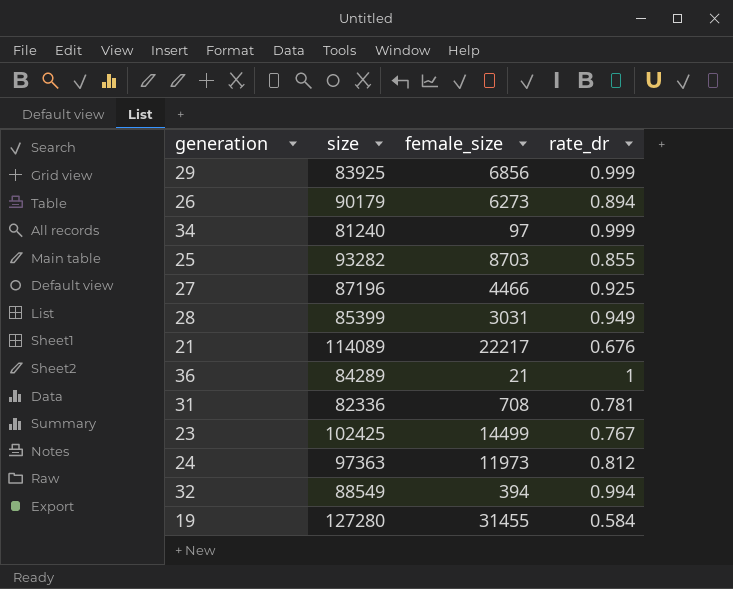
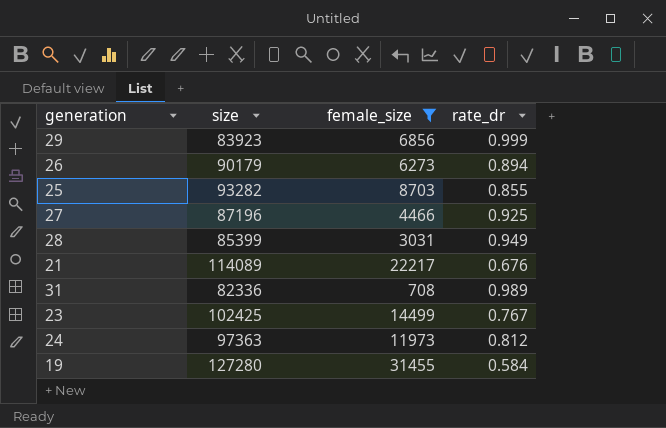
filter: none -> female_size >= 708
29 | size: 83925 -> 83923
31 | rate_dr: 0.781 -> 0.989

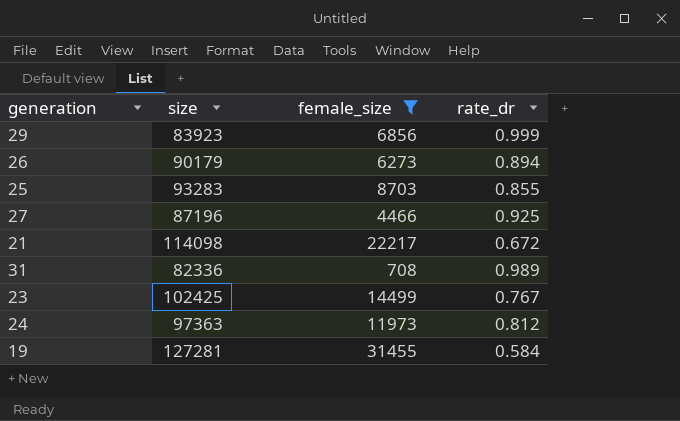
row 28: 85399 | 3031 | 0.949 -> none
25 | size: 93282 -> 93283
21 | size: 114089 -> 114098
21 | rate_dr: 0.676 -> 0.672
19 | size: 127280 -> 127281

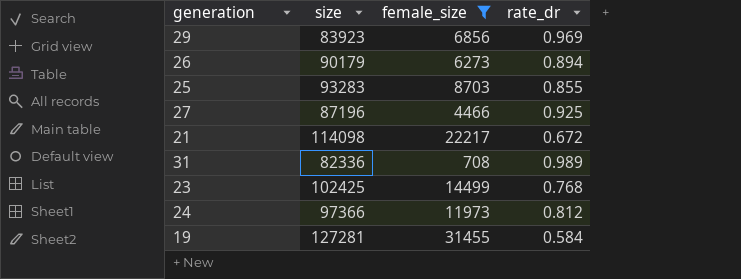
29 | rate_dr: 0.999 -> 0.969
23 | rate_dr: 0.767 -> 0.768
24 | size: 97363 -> 97366

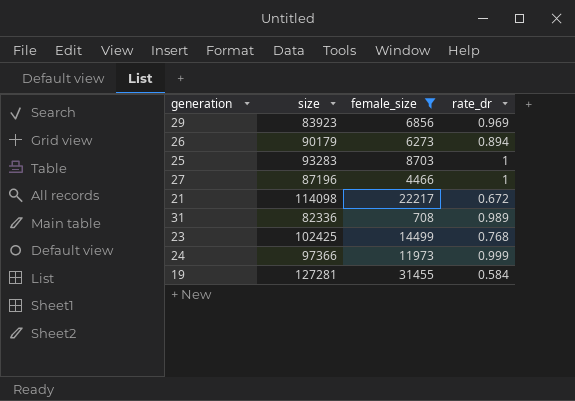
25 | rate_dr: 0.855 -> 1
27 | rate_dr: 0.925 -> 1
24 | rate_dr: 0.812 -> 0.999

